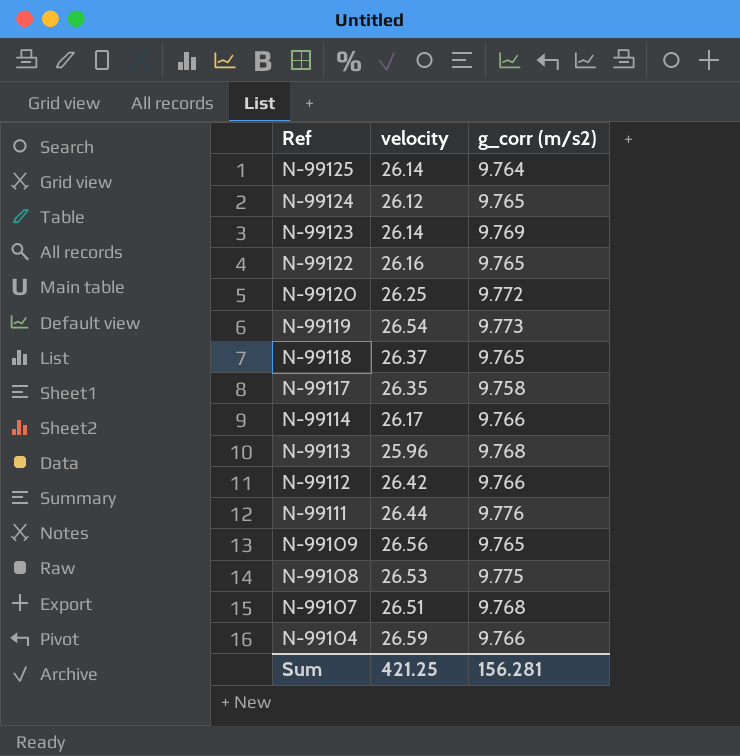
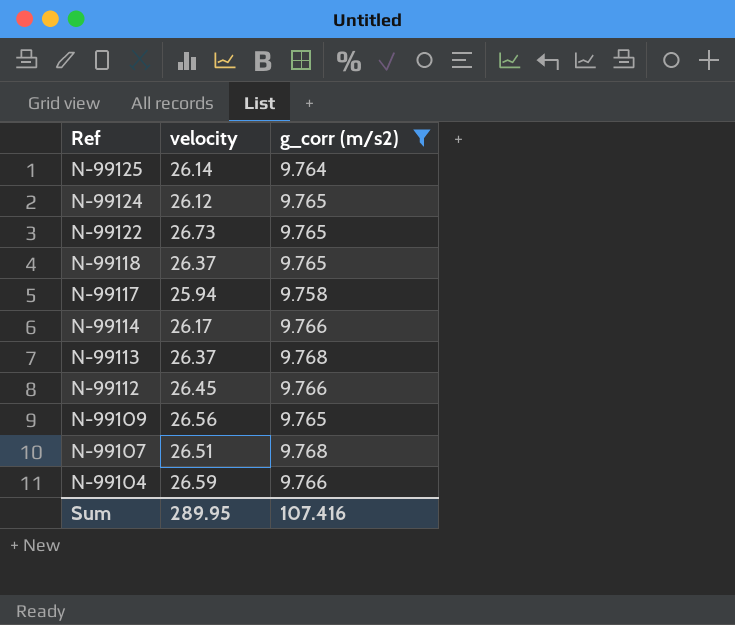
filter: none -> g_corr (m/s2) <= 9.768
N-99122 | velocity: 26.16 -> 26.73
N-99117 | velocity: 26.35 -> 25.94
N-99113 | velocity: 25.96 -> 26.37
N-99112 | velocity: 26.42 -> 26.45
Sum | velocity: 421.25 -> 289.95
Sum | g_corr (m/s2): 156.281 -> 107.416

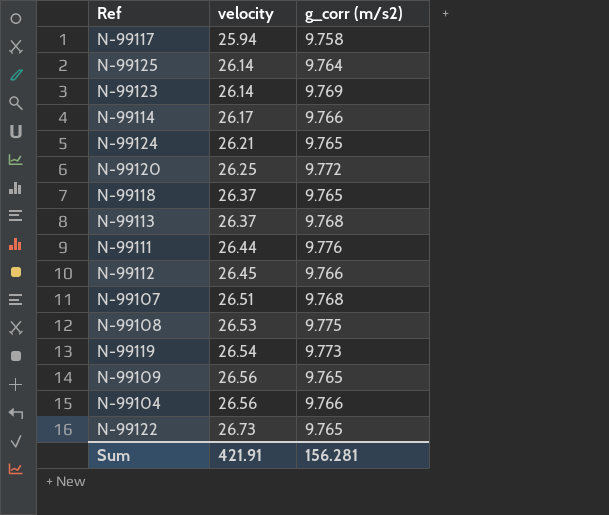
filter: g_corr (m/s2) <= 9.768 -> none
row order: Ref descending -> velocity ascending
N-99124 | velocity: 26.12 -> 26.21
N-99104 | velocity: 26.59 -> 26.56
Sum | velocity: 289.95 -> 421.91
Sum | g_corr (m/s2): 107.416 -> 156.281

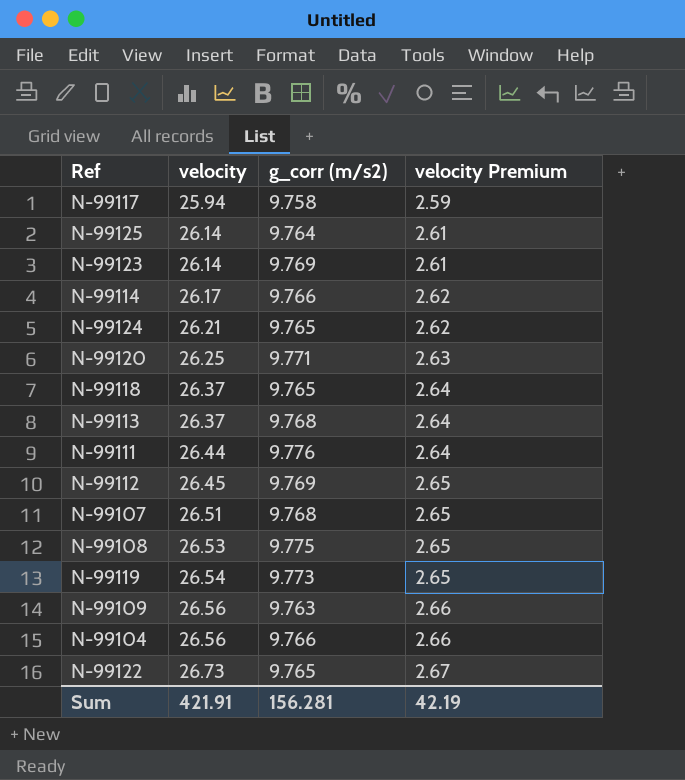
column velocity Premium | formula: none -> [velocity] * 0.1
N-99120 | g_corr (m/s2): 9.772 -> 9.771
N-99112 | g_corr (m/s2): 9.766 -> 9.769
N-99109 | g_corr (m/s2): 9.765 -> 9.763

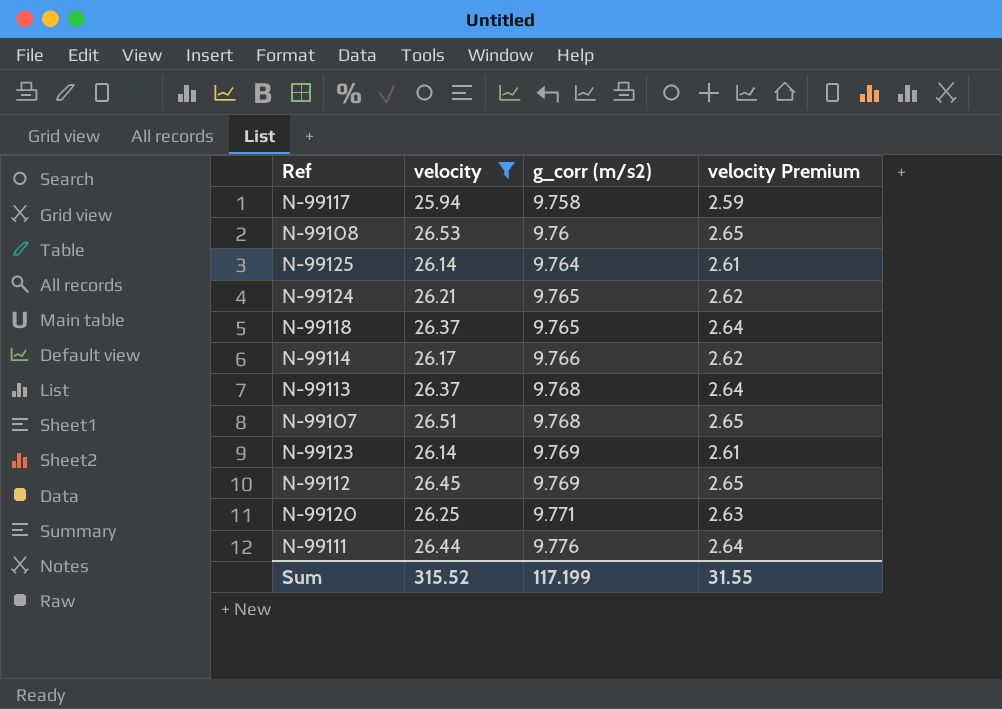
filter: none -> velocity <= 26.53
row order: velocity ascending -> g_corr (m/s2) ascending
N-99108 | g_corr (m/s2): 9.775 -> 9.76
Sum | velocity: 421.91 -> 315.52
Sum | g_corr (m/s2): 156.281 -> 117.199
Sum | velocity Premium: 42.19 -> 31.55

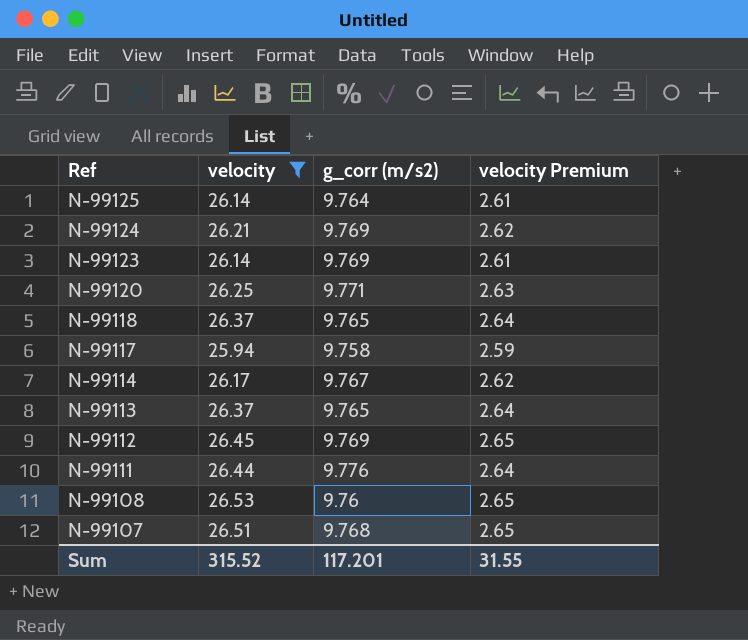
row order: g_corr (m/s2) ascending -> Ref descending
N-99124 | g_corr (m/s2): 9.765 -> 9.769
N-99114 | g_corr (m/s2): 9.766 -> 9.767
N-99113 | g_corr (m/s2): 9.768 -> 9.765
Sum | g_corr (m/s2): 117.199 -> 117.201

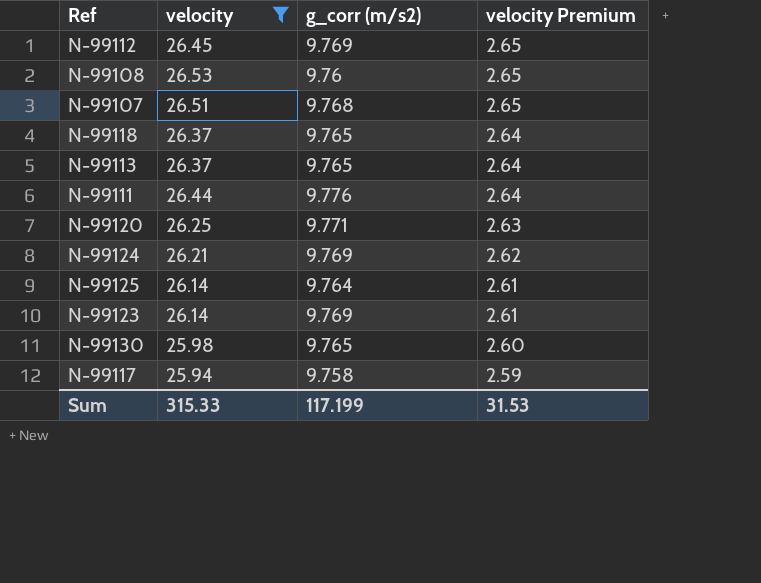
row order: Ref descending -> velocity Premium descending
row N-99114: 26.17 | 9.767 | 2.62 -> none
row N-99130: none -> 25.98 | 9.765 | 2.60
Sum | velocity: 315.52 -> 315.33
Sum | g_corr (m/s2): 117.201 -> 117.199
Sum | velocity Premium: 31.55 -> 31.53

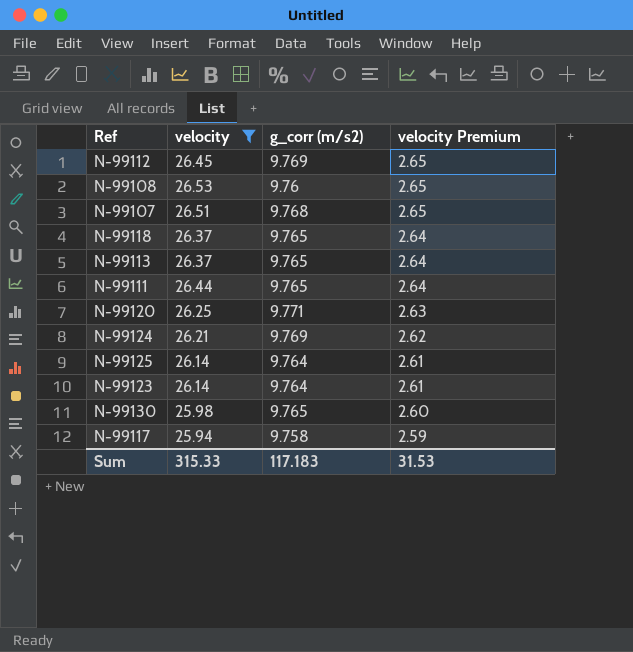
N-99111 | g_corr (m/s2): 9.776 -> 9.765
N-99123 | g_corr (m/s2): 9.769 -> 9.764
Sum | g_corr (m/s2): 117.199 -> 117.183

